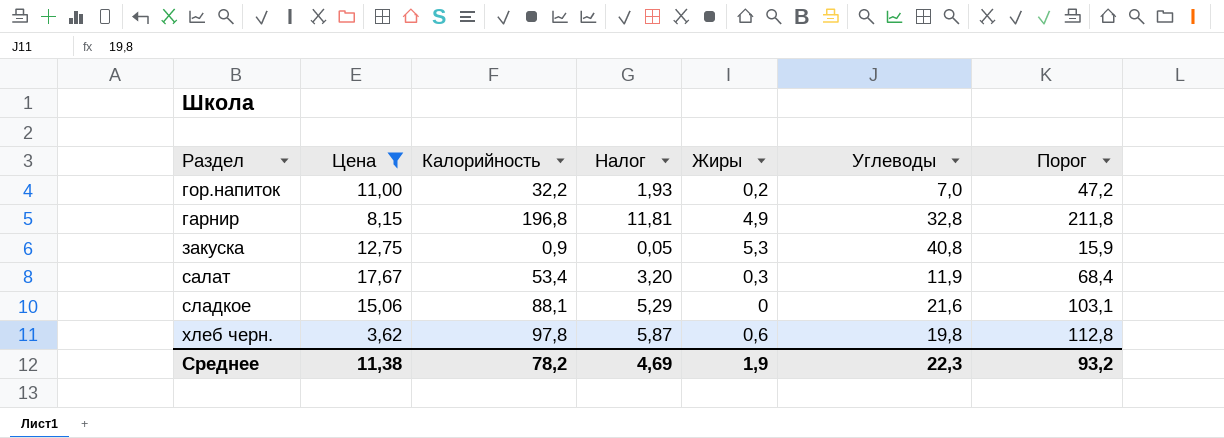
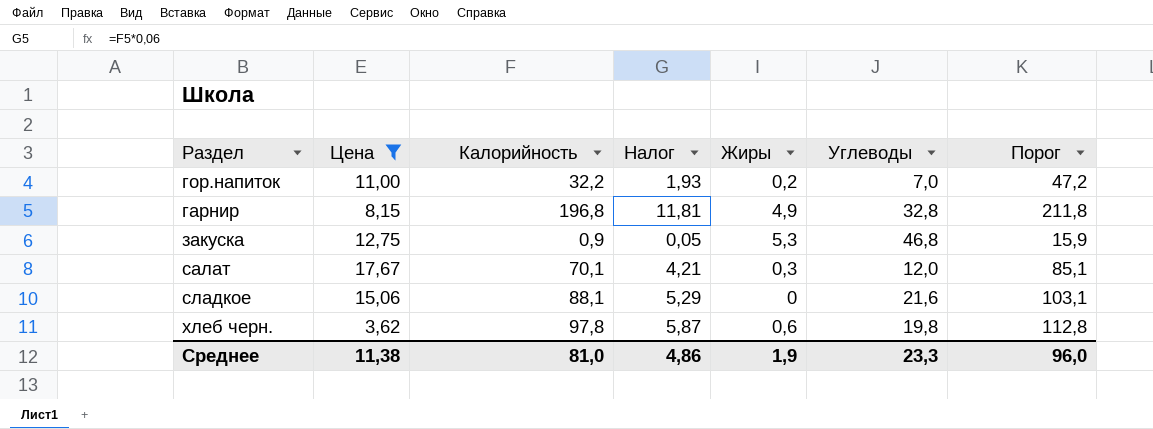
закуска | Углеводы: 40,8 -> 46,8
салат | Калорийность: 53,4 -> 70,1
салат | Налог: 3,20 -> 4,21
салат | Углеводы: 11,9 -> 12,0
салат | Порог: 68,4 -> 85,1
Среднее | Калорийность: 78,2 -> 81,0
Среднее | Налог: 4,69 -> 4,86
Среднее | Углеводы: 22,3 -> 23,3
Среднее | Порог: 93,2 -> 96,0

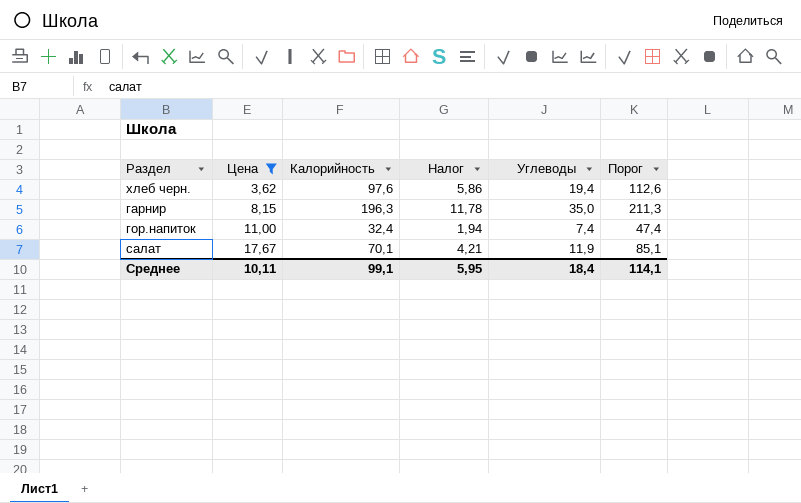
row order: none -> Цена ascending
column Жиры | position: 5 -> none
row закуска: 12,75 | 0,9 | 0,05 | 5,3 | 46,8 | 15,9 -> none
row сладкое: 15,06 | 88,1 | 5,29 | 0 | 21,6 | 103,1 -> none
хлеб черн. | Калорийность: 97,8 -> 97,6
хлеб черн. | Налог: 5,87 -> 5,86
хлеб черн. | Углеводы: 19,8 -> 19,4
хлеб черн. | Порог: 112,8 -> 112,6
гарнир | Калорийность: 196,8 -> 196,3
гарнир | Налог: 11,81 -> 11,78
гарнир | Углеводы: 32,8 -> 35,0
гарнир | Порог: 211,8 -> 211,3
гор.напиток | Калорийность: 32,2 -> 32,4
гор.напиток | Налог: 1,93 -> 1,94
гор.напиток | Углеводы: 7,0 -> 7,4
гор.напиток | Порог: 47,2 -> 47,4
салат | Углеводы: 12,0 -> 11,9
Среднее | Цена: 11,38 -> 10,11
Среднее | Калорийность: 81,0 -> 99,1
Среднее | Налог: 4,86 -> 5,95
Среднее | Углеводы: 23,3 -> 18,4
Среднее | Порог: 96,0 -> 114,1

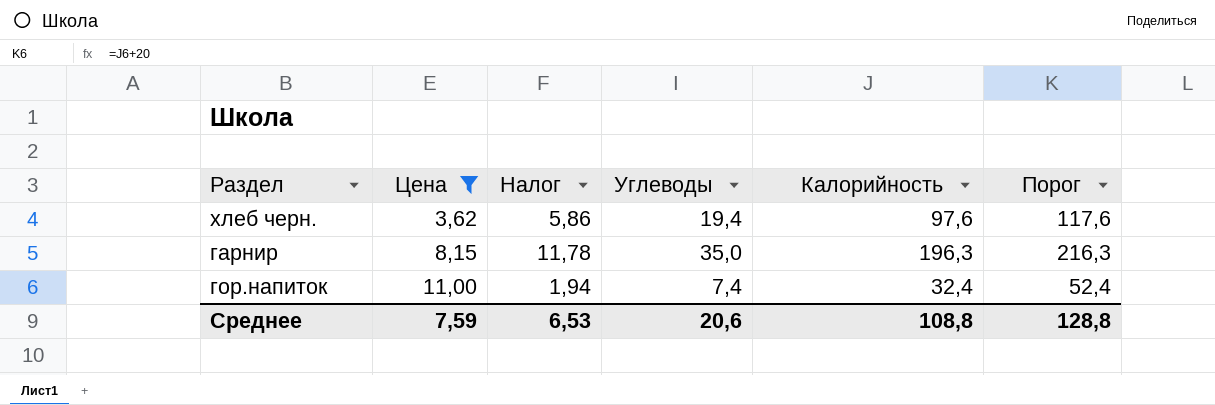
column Калорийность | position: 3 -> 5
column Порог | formula: [Калорийность] + 15 -> [Калорийность] + 20
row салат: 17,67 | 70,1 | 4,21 | 11,9 | 85,1 -> none
Среднее | Цена: 10,11 -> 7,59
Среднее | Налог: 5,95 -> 6,53
Среднее | Углеводы: 18,4 -> 20,6
Среднее | Калорийность: 99,1 -> 108,8
Среднее | Порог: 114,1 -> 128,8

